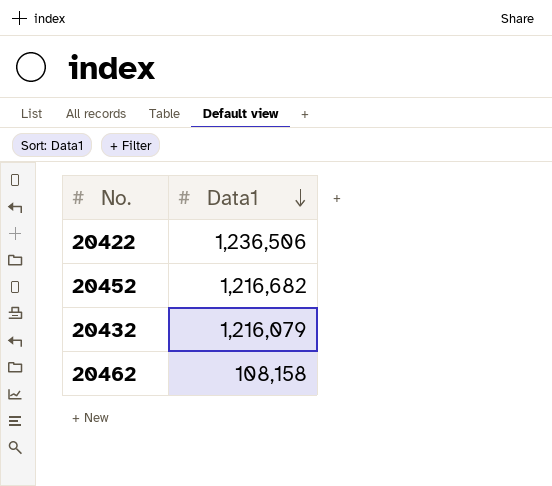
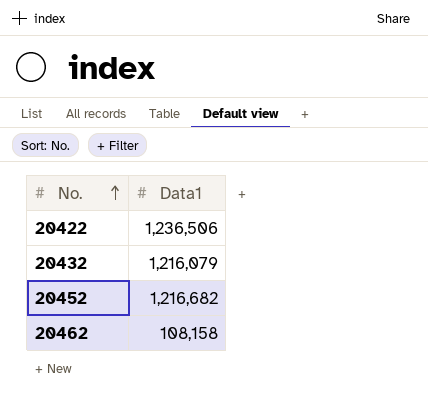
row order: Data1 descending -> No. ascending

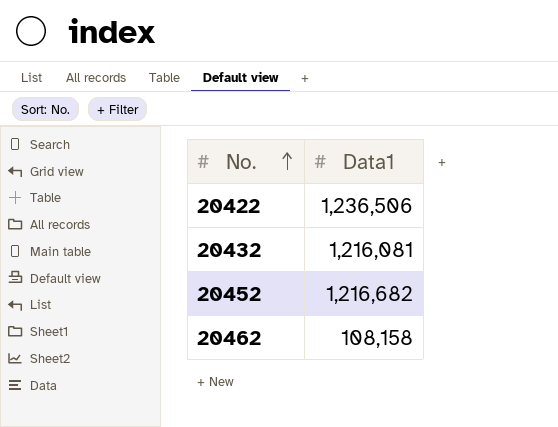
20432 | Data1: 1,216,079 -> 1,216,081

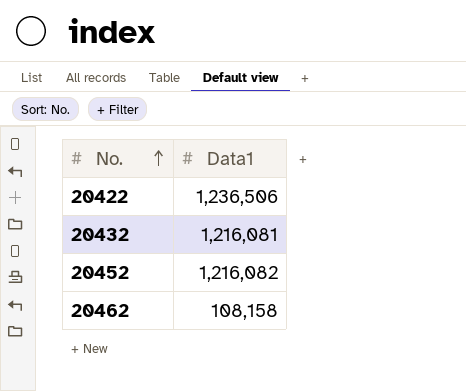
20452 | Data1: 1,216,682 -> 1,216,082

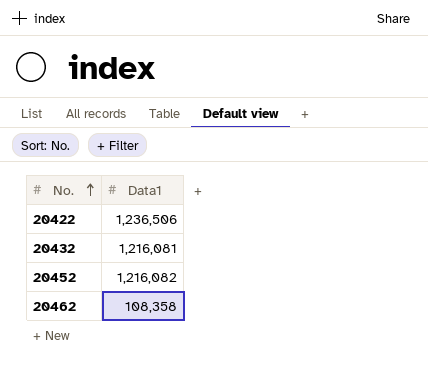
20462 | Data1: 108,158 -> 108,358

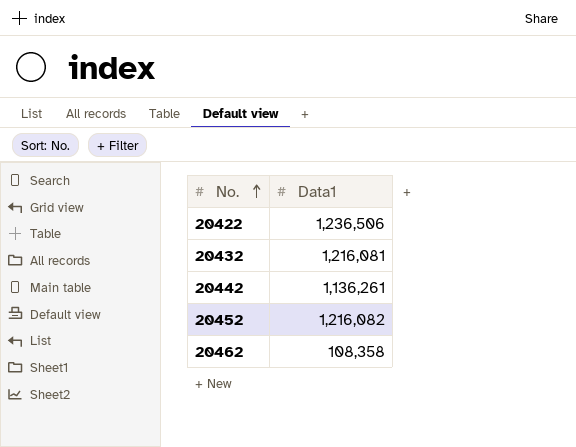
row 20442: none -> 1,136,261

